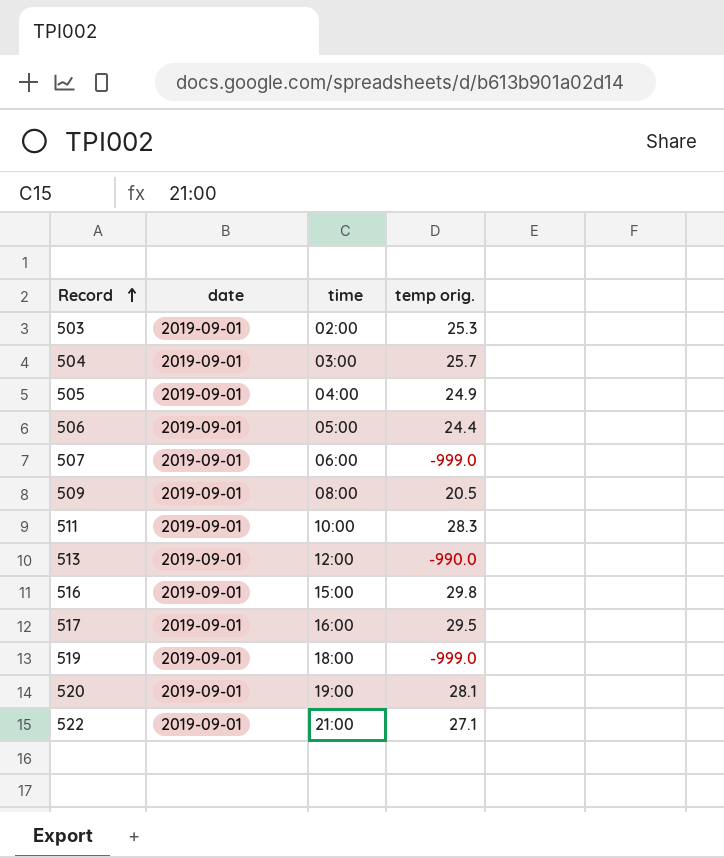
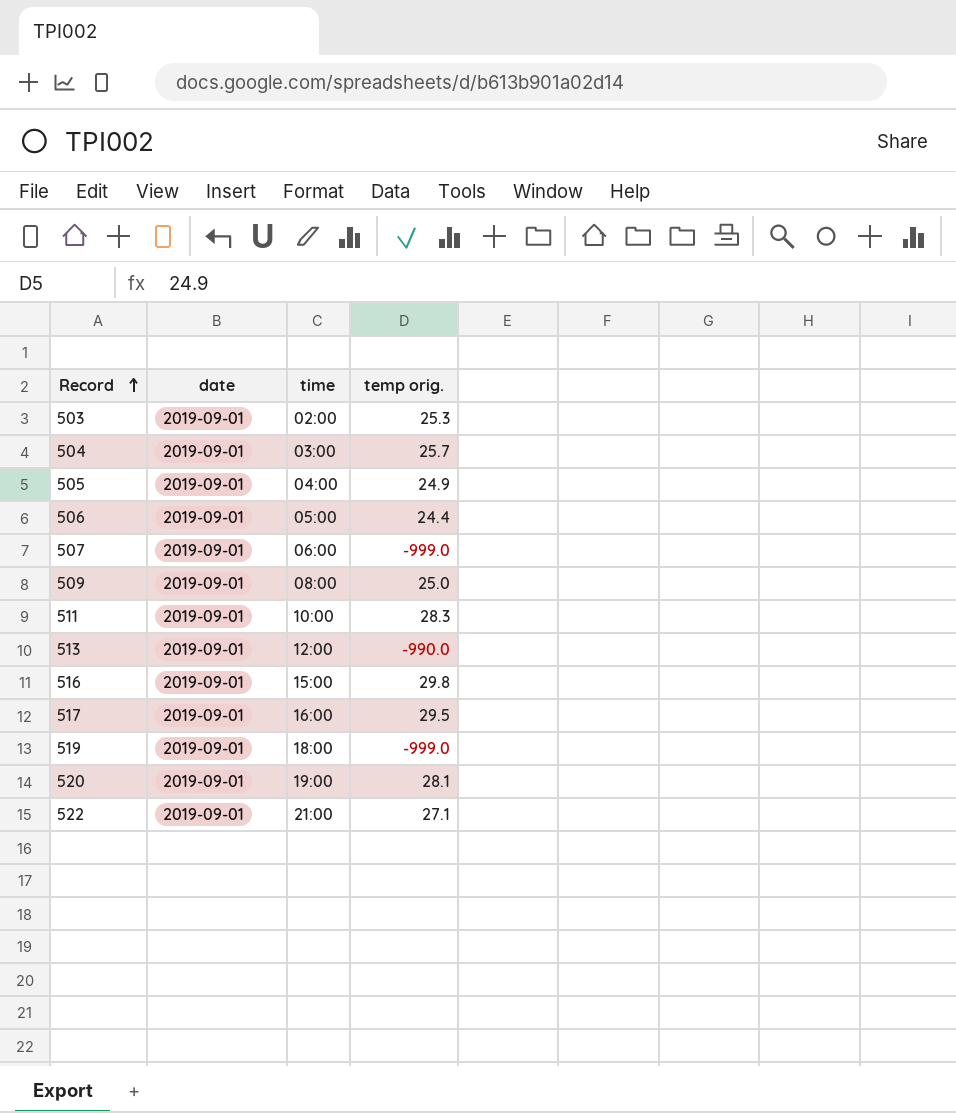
509 | temp orig.: 20.5 -> 25.0

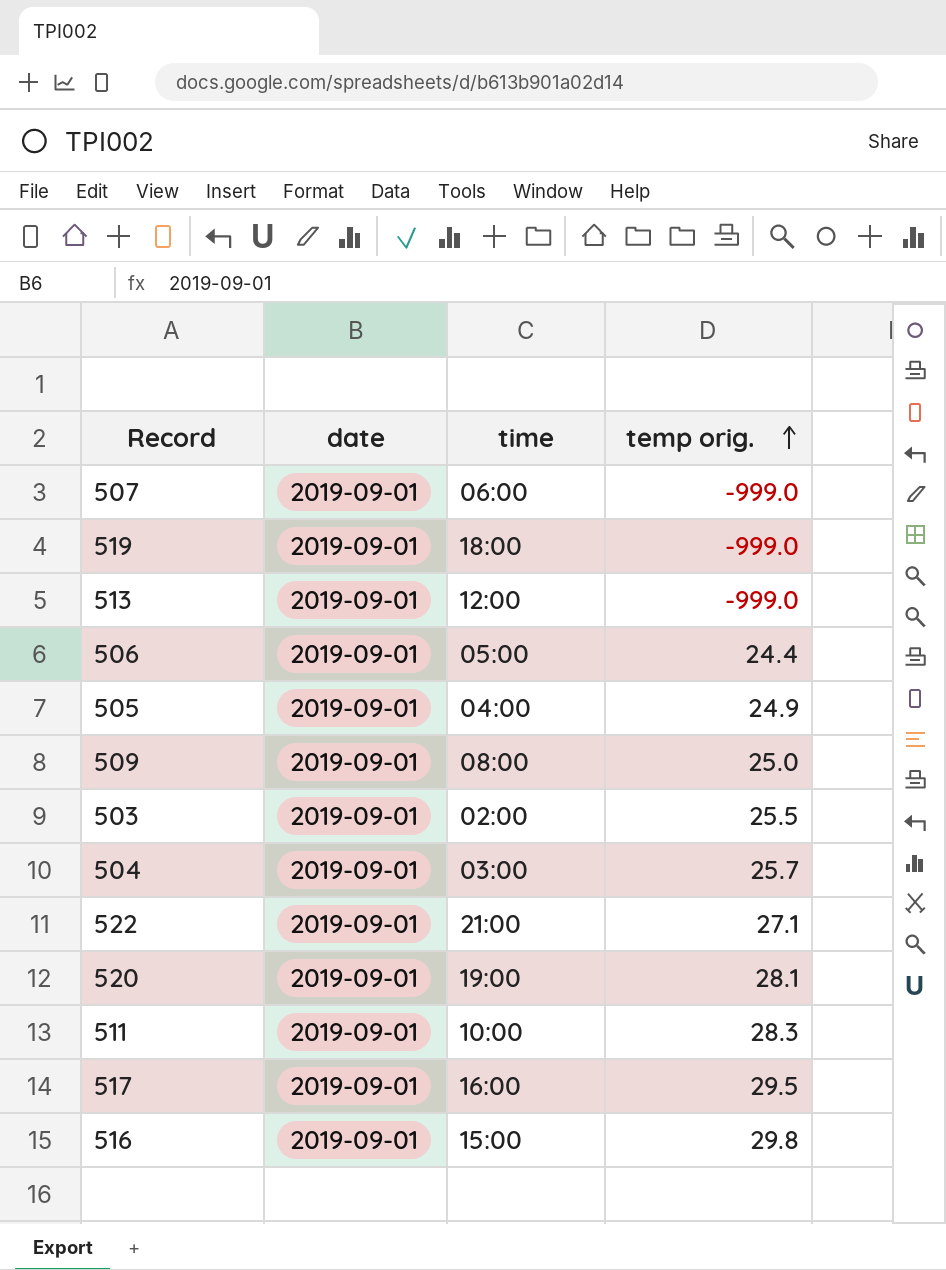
row order: Record ascending -> temp orig. ascending
513 | temp orig.: -990.0 -> -999.0
503 | temp orig.: 25.3 -> 25.5

